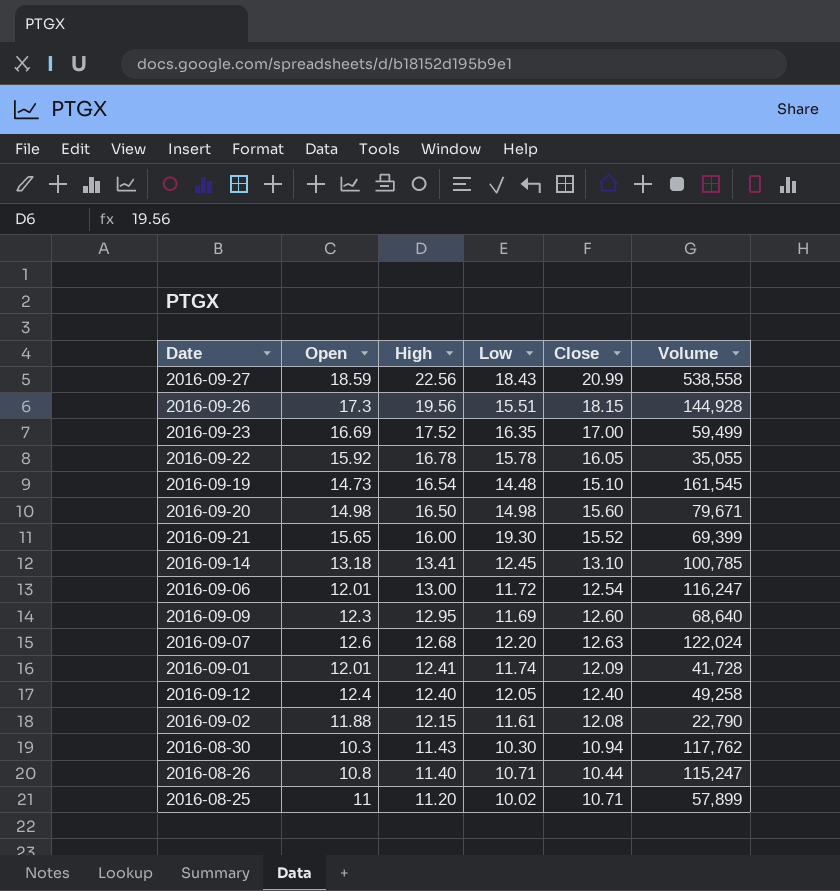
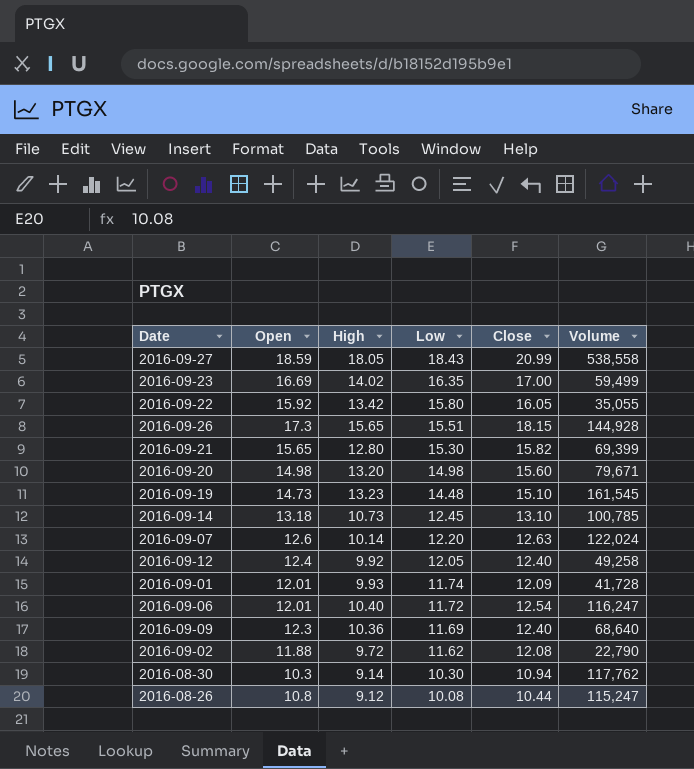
row order: High descending -> Low descending
row 2016-08-25: 11 | 11.20 | 10.02 | 10.71 | 57,899 -> none
2016-09-27 | High: 22.56 -> 18.05
2016-09-23 | High: 17.52 -> 14.02
2016-09-22 | High: 16.78 -> 13.42
2016-09-22 | Low: 15.78 -> 15.80
2016-09-26 | High: 19.56 -> 15.65
2016-09-21 | High: 16.00 -> 12.80
2016-09-21 | Low: 19.30 -> 15.30
2016-09-21 | Close: 15.52 -> 15.82
2016-09-20 | High: 16.50 -> 13.20
2016-09-19 | High: 16.54 -> 13.23
2016-09-14 | High: 13.41 -> 10.73
2016-09-07 | High: 12.68 -> 10.14
2016-09-12 | High: 12.40 -> 9.92
2016-09-01 | High: 12.41 -> 9.93
2016-09-06 | High: 13.00 -> 10.40
2016-09-09 | High: 12.95 -> 10.36
2016-09-09 | Close: 12.60 -> 12.40
2016-09-02 | High: 12.15 -> 9.72
2016-09-02 | Low: 11.61 -> 11.62
2016-08-30 | High: 11.43 -> 9.14
2016-08-26 | High: 11.40 -> 9.12
2016-08-26 | Low: 10.71 -> 10.08

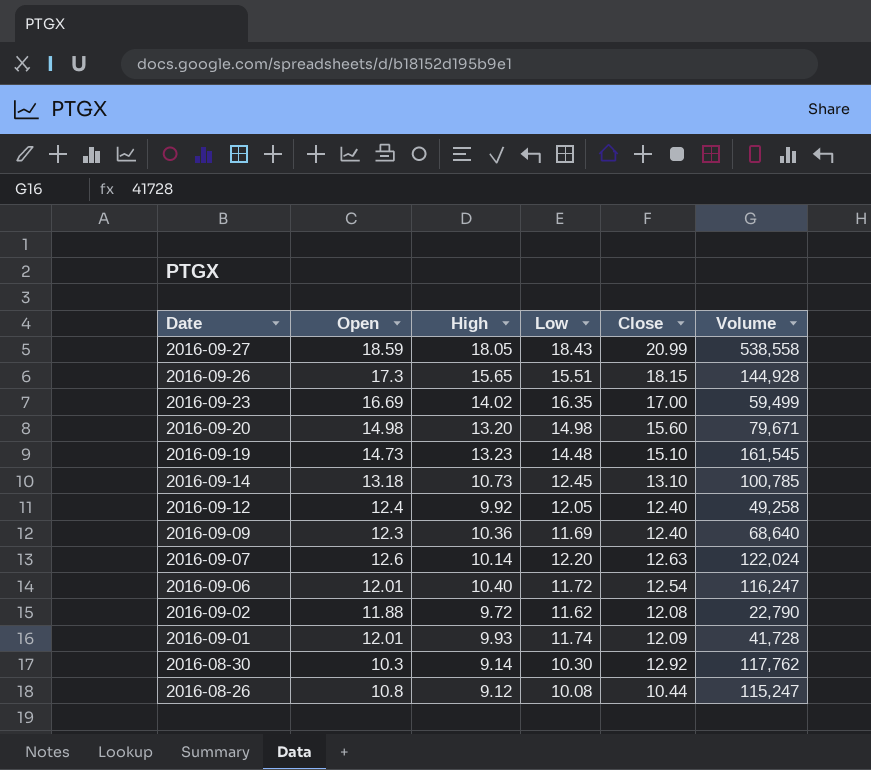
row order: Low descending -> Date descending
row 2016-09-22: 15.92 | 13.42 | 15.80 | 16.05 | 35,055 -> none
row 2016-09-21: 15.65 | 12.80 | 15.30 | 15.82 | 69,399 -> none
2016-08-30 | Close: 10.94 -> 12.92

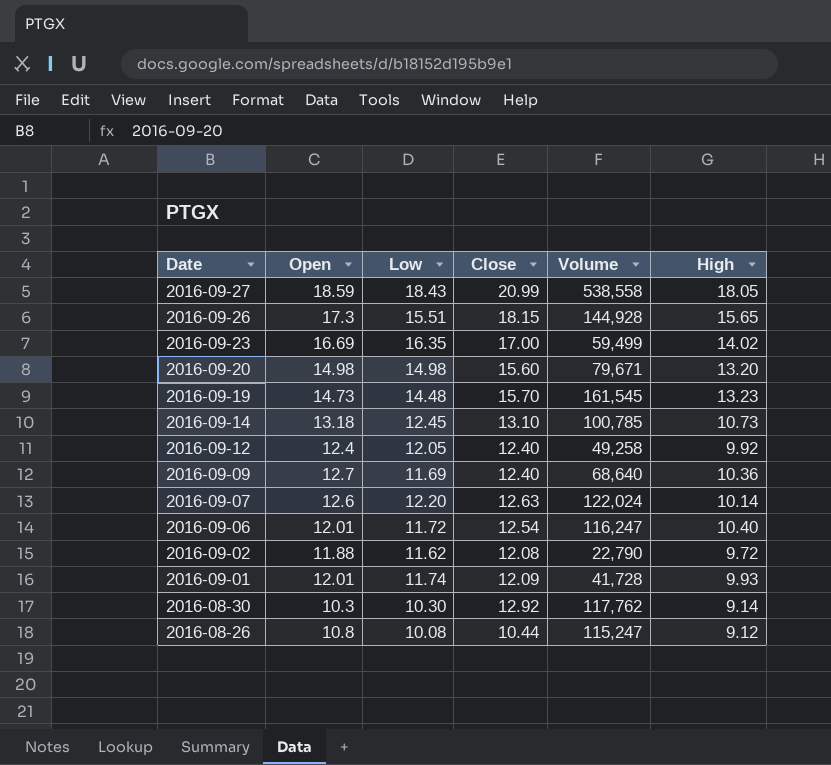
column High | position: 3 -> 6
2016-09-19 | Close: 15.10 -> 15.70
2016-09-09 | Open: 12.3 -> 12.7

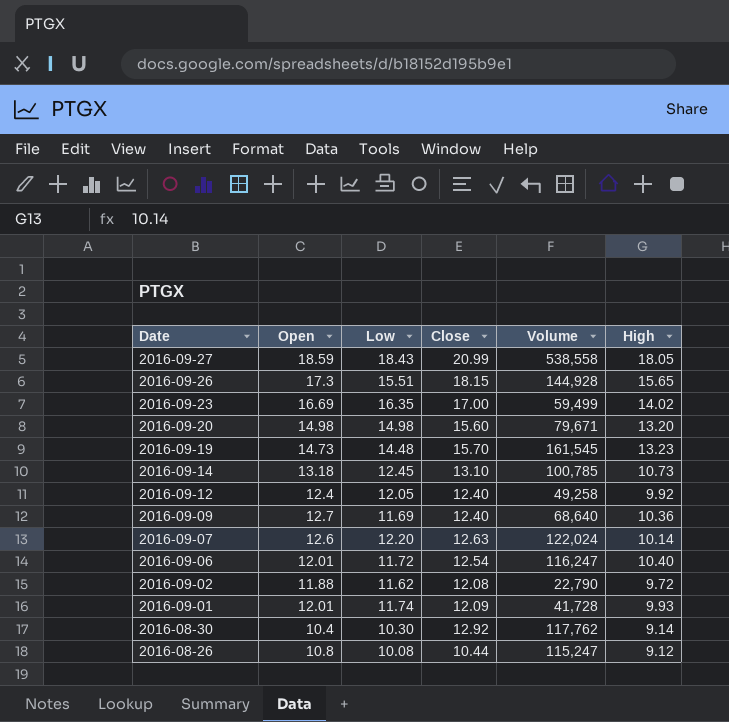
2016-08-30 | Open: 10.3 -> 10.4

